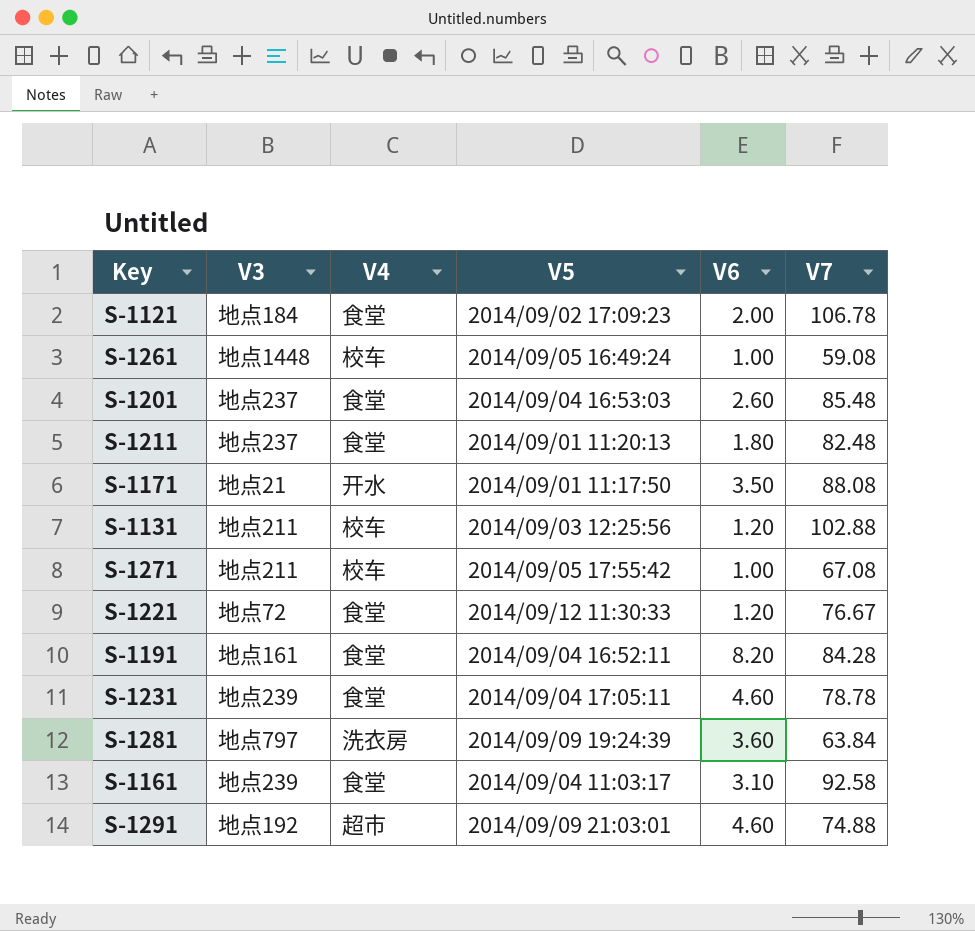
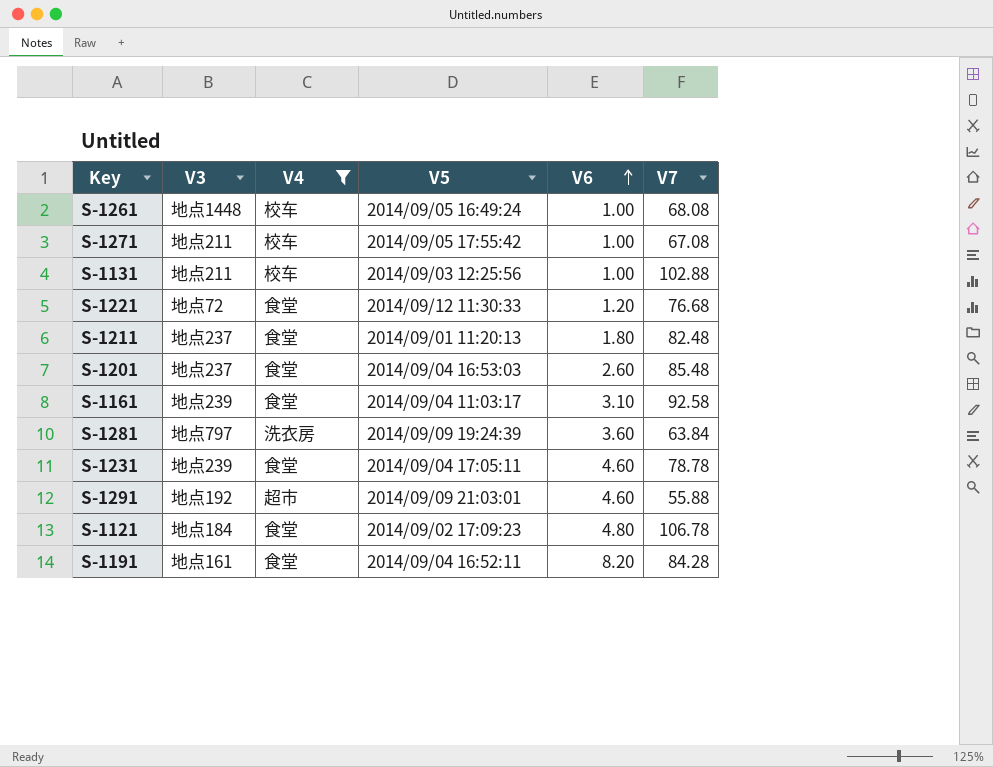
filter: none -> V4 != 开水
row order: none -> V6 ascending
S-1261 | V7: 59.08 -> 68.08
S-1131 | V6: 1.20 -> 1.00
S-1221 | V7: 76.67 -> 76.68
S-1291 | V7: 74.88 -> 55.88
S-1121 | V6: 2.00 -> 4.80

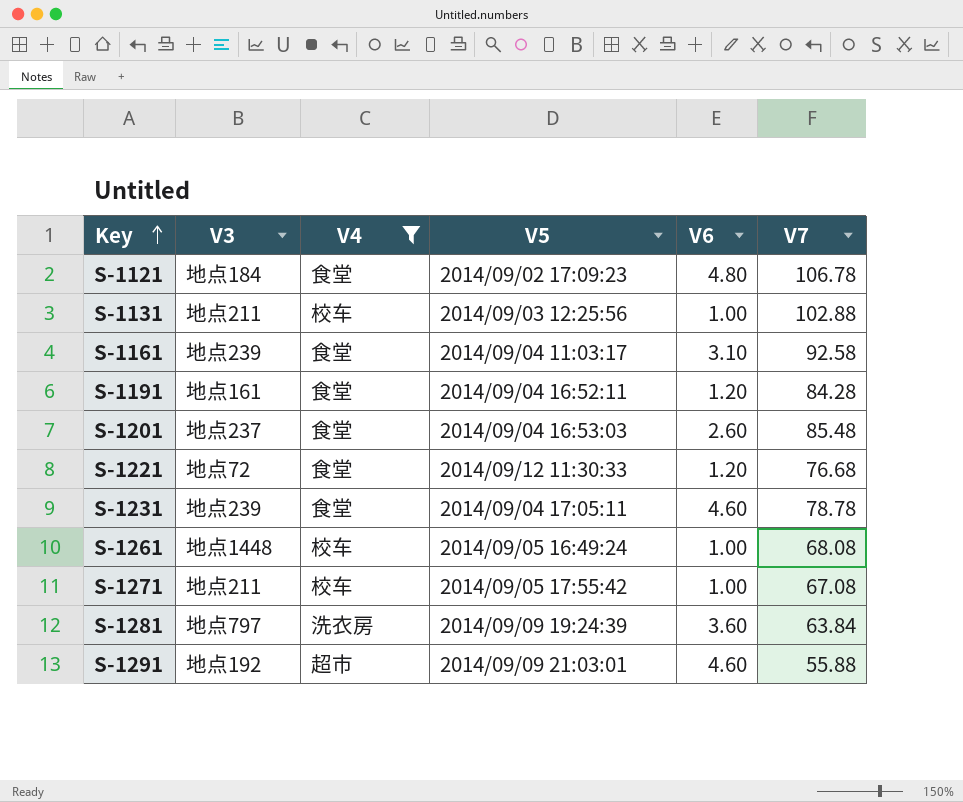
row order: V6 ascending -> Key ascending
row S-1211: 地点237 | 食堂 | 2014/09/01 11:20:13 | 1.80 | 82.48 -> none
S-1191 | V6: 8.20 -> 1.20

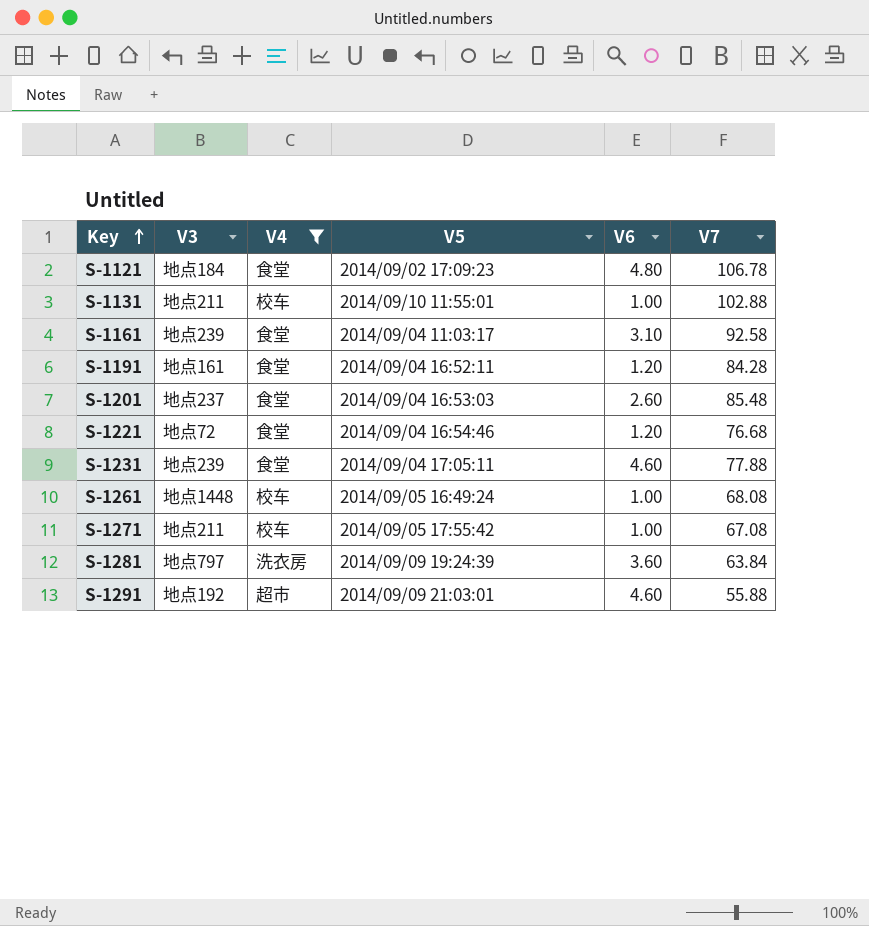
S-1131 | V5: 2014/09/03 12:25:56 -> 2014/09/10 11:55:01
S-1221 | V5: 2014/09/12 11:30:33 -> 2014/09/04 16:54:46
S-1231 | V7: 78.78 -> 77.88

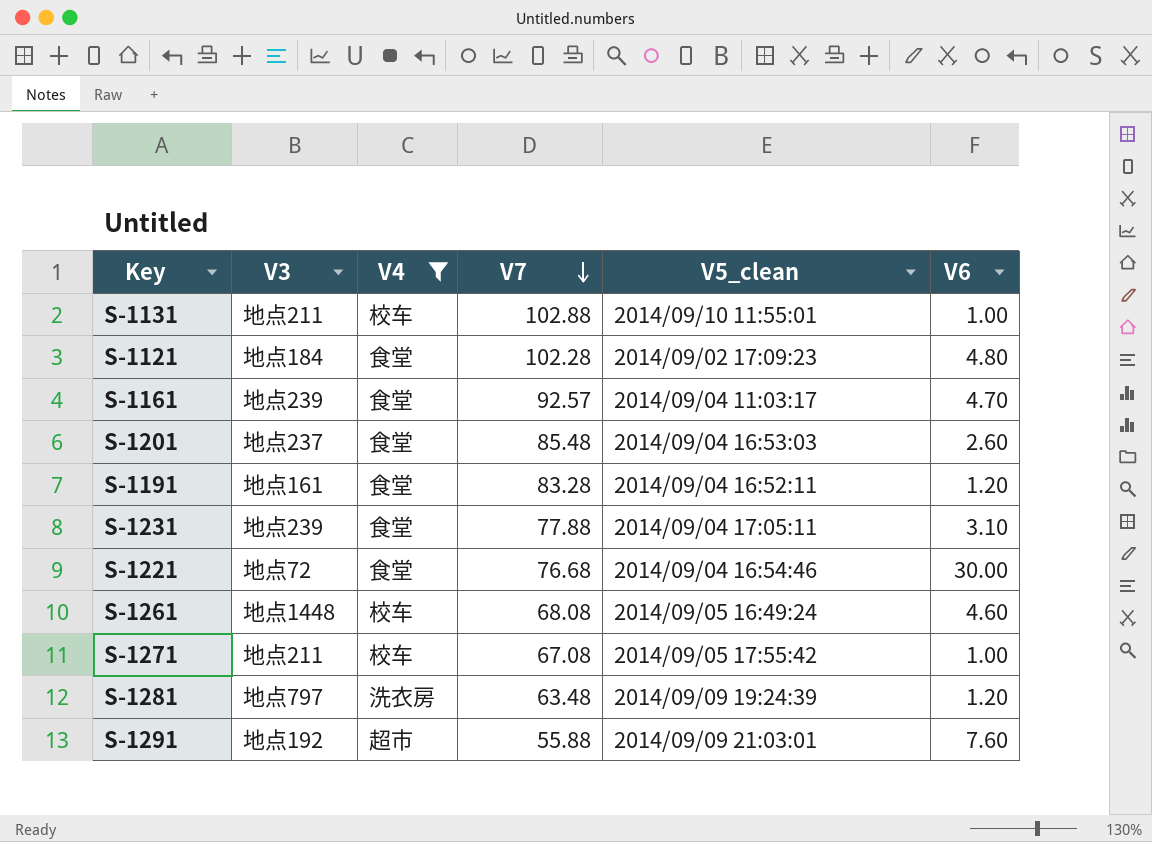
row order: Key ascending -> V7 descending
column V7 | position: 6 -> 4
column name: V5 -> V5_clean
S-1121 | V7: 106.78 -> 102.28
S-1161 | V7: 92.58 -> 92.57
S-1161 | V6: 3.10 -> 4.70
S-1191 | V7: 84.28 -> 83.28
S-1231 | V6: 4.60 -> 3.10
S-1221 | V6: 1.20 -> 30.00
S-1261 | V6: 1.00 -> 4.60
S-1281 | V7: 63.84 -> 63.48
S-1281 | V6: 3.60 -> 1.20
S-1291 | V6: 4.60 -> 7.60

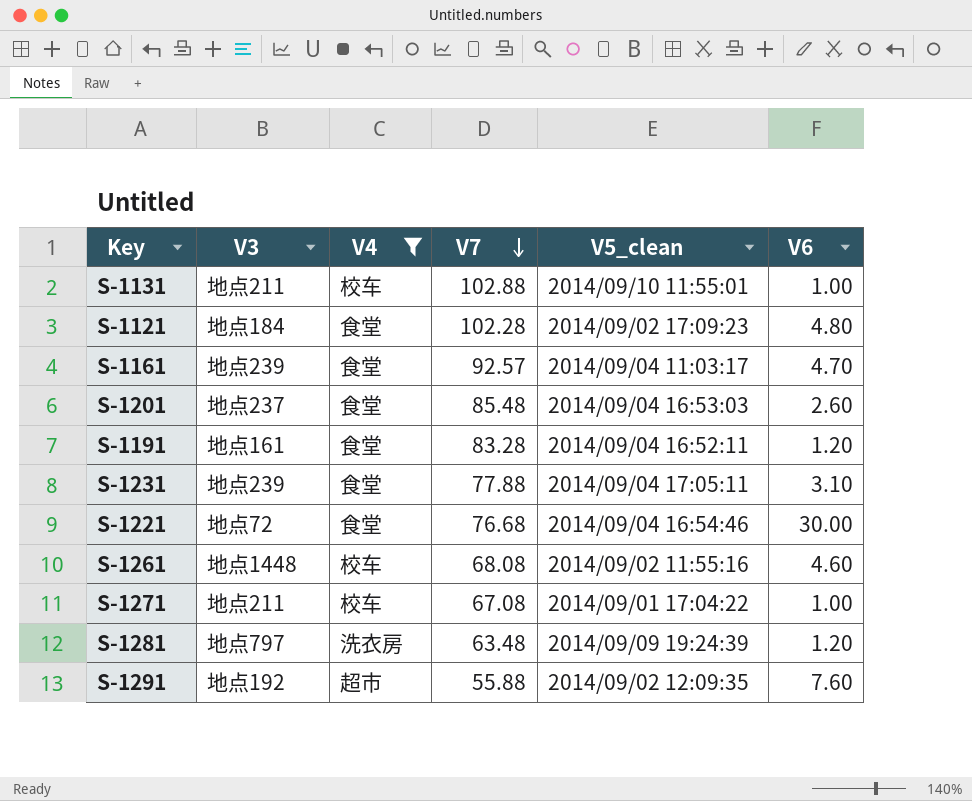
S-1261 | V5_clean: 2014/09/05 16:49:24 -> 2014/09/02 11:55:16
S-1271 | V5_clean: 2014/09/05 17:55:42 -> 2014/09/01 17:04:22
S-1291 | V5_clean: 2014/09/09 21:03:01 -> 2014/09/02 12:09:35

